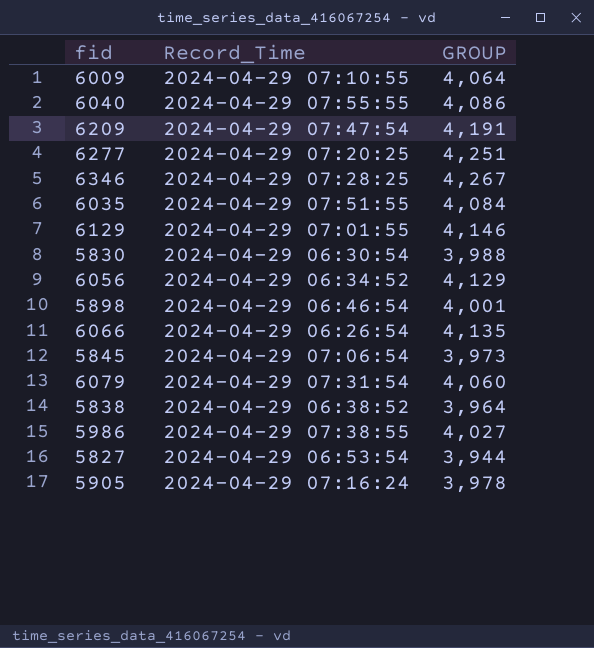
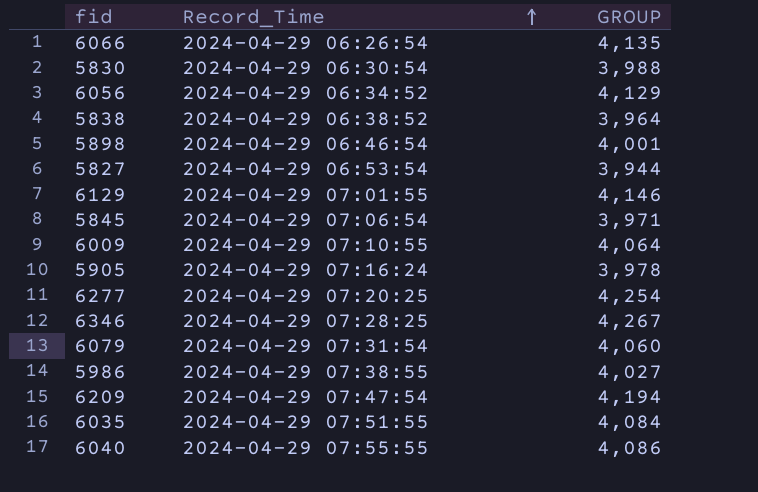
row order: none -> Record_Time ascending
5845 | GROUP: 3,973 -> 3,971
6277 | GROUP: 4,251 -> 4,254
6209 | GROUP: 4,191 -> 4,194

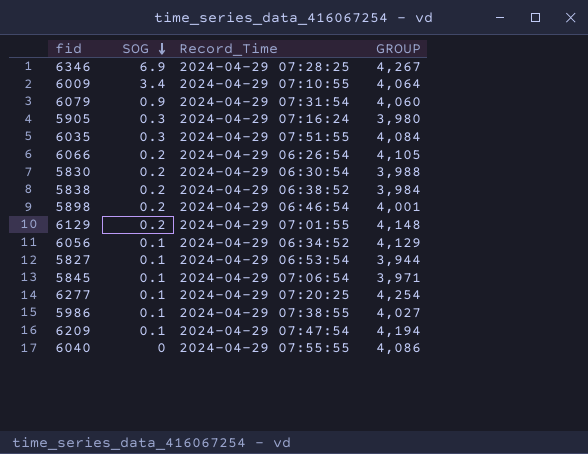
row order: Record_Time ascending -> SOG descending
column SOG | position: none -> 2
5905 | GROUP: 3,978 -> 3,980
6066 | GROUP: 4,135 -> 4,105
5838 | GROUP: 3,964 -> 3,984
6129 | GROUP: 4,146 -> 4,148

